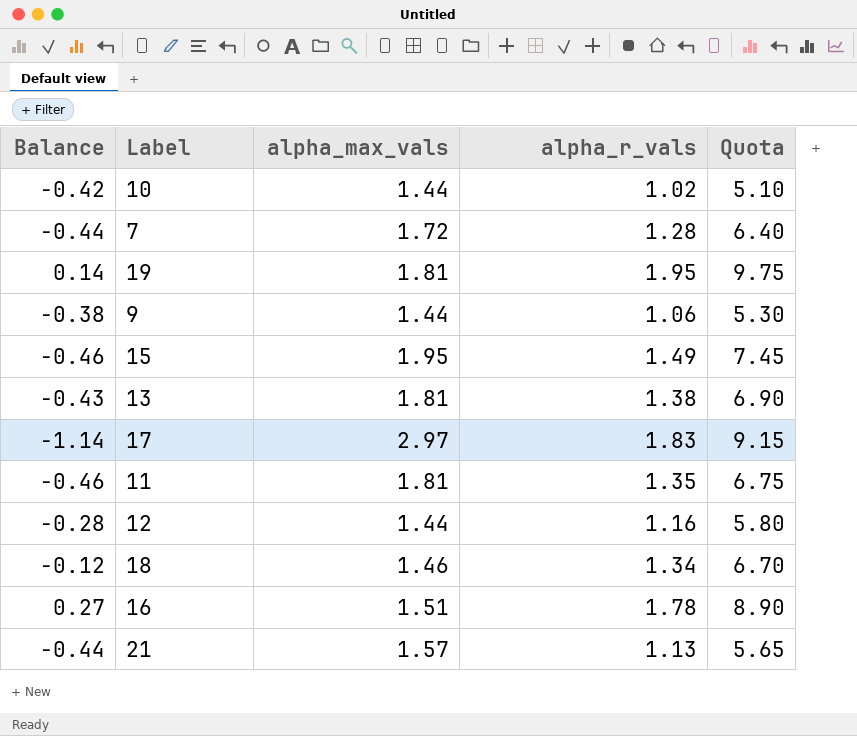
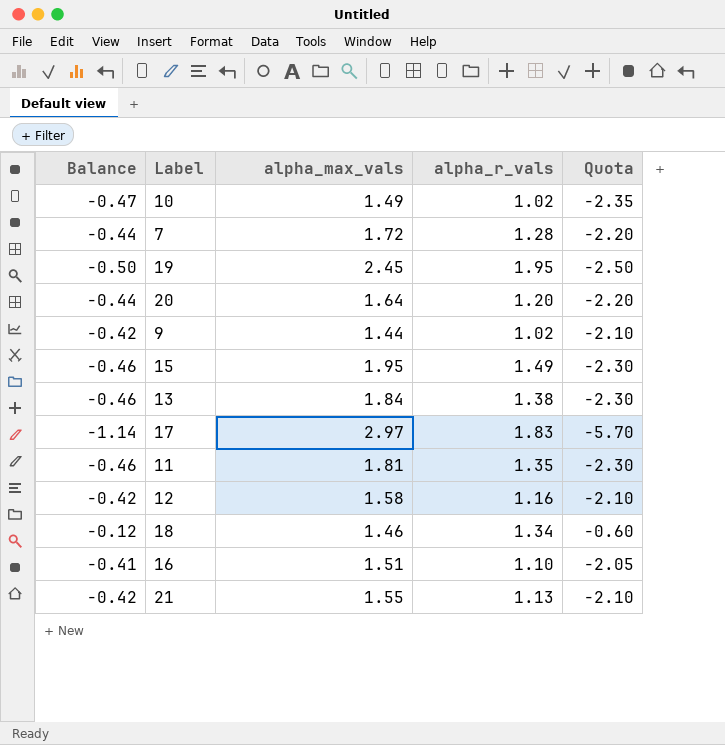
column Quota | formula: [alpha_r_vals] * 5 -> [Balance] * 5
10 | Balance: -0.42 -> -0.47
10 | alpha_max_vals: 1.44 -> 1.49
19 | Balance: 0.14 -> -0.50
19 | alpha_max_vals: 1.81 -> 2.45
row 20: none -> -0.44 | 1.64 | 1.20 | -2.20
9 | Balance: -0.38 -> -0.42
9 | alpha_r_vals: 1.06 -> 1.02
13 | Balance: -0.43 -> -0.46
13 | alpha_max_vals: 1.81 -> 1.84
12 | Balance: -0.28 -> -0.42
12 | alpha_max_vals: 1.44 -> 1.58
16 | Balance: 0.27 -> -0.41
16 | alpha_r_vals: 1.78 -> 1.10
21 | Balance: -0.44 -> -0.42
21 | alpha_max_vals: 1.57 -> 1.55

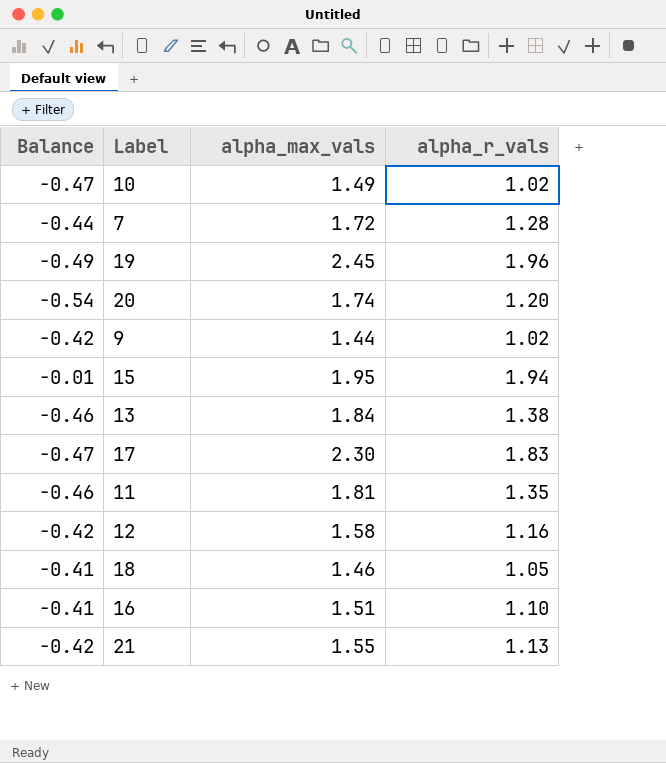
column Quota | formula: [Balance] * 5 -> none
19 | Balance: -0.50 -> -0.49
19 | alpha_r_vals: 1.95 -> 1.96
20 | Balance: -0.44 -> -0.54
20 | alpha_max_vals: 1.64 -> 1.74
15 | Balance: -0.46 -> -0.01
15 | alpha_r_vals: 1.49 -> 1.94
17 | Balance: -1.14 -> -0.47
17 | alpha_max_vals: 2.97 -> 2.30
18 | Balance: -0.12 -> -0.41
18 | alpha_r_vals: 1.34 -> 1.05

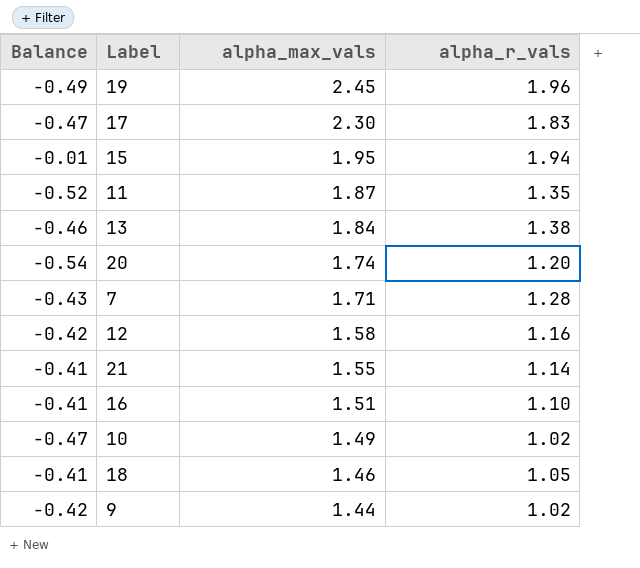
row order: none -> alpha_max_vals descending
11 | Balance: -0.46 -> -0.52
11 | alpha_max_vals: 1.81 -> 1.87
7 | Balance: -0.44 -> -0.43
7 | alpha_max_vals: 1.72 -> 1.71
21 | Balance: -0.42 -> -0.41
21 | alpha_r_vals: 1.13 -> 1.14

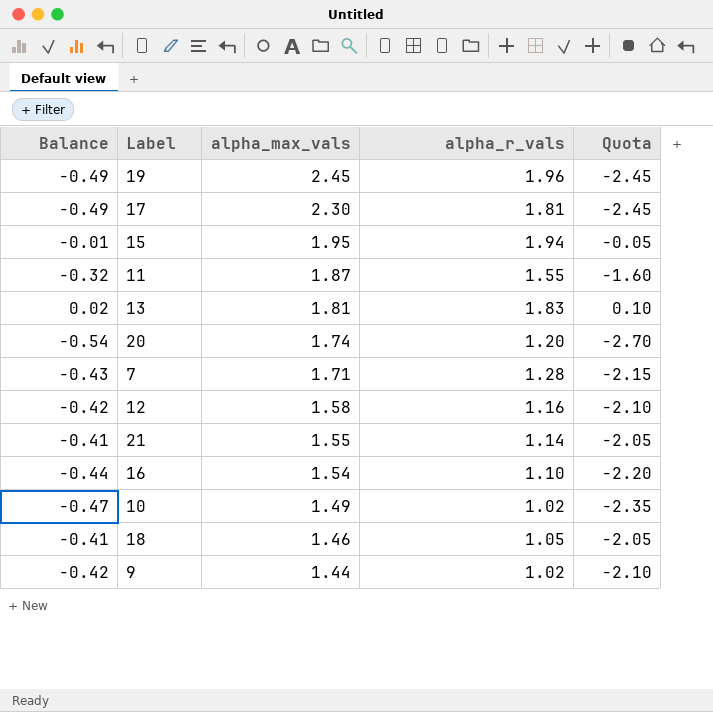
column Quota | formula: none -> [Balance] * 5
17 | Balance: -0.47 -> -0.49
17 | alpha_r_vals: 1.83 -> 1.81
11 | Balance: -0.52 -> -0.32
11 | alpha_r_vals: 1.35 -> 1.55
13 | Balance: -0.46 -> 0.02
13 | alpha_max_vals: 1.84 -> 1.81
13 | alpha_r_vals: 1.38 -> 1.83
16 | Balance: -0.41 -> -0.44
16 | alpha_max_vals: 1.51 -> 1.54

